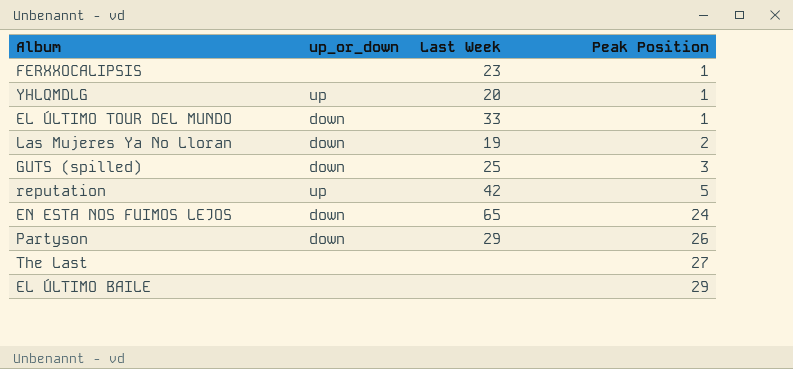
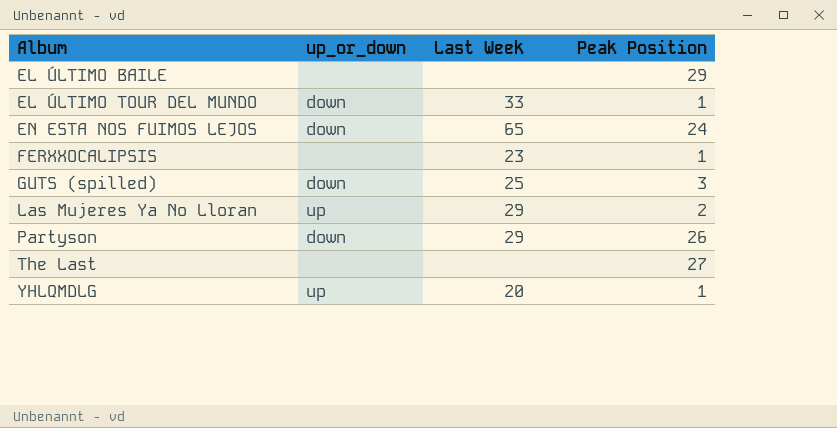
row order: Peak Position ascending -> Album ascending
row reputation: up | 42 | 5 -> none
Las Mujeres Ya No Lloran | up_or_down: down -> up
Las Mujeres Ya No Lloran | Last Week: 19 -> 29

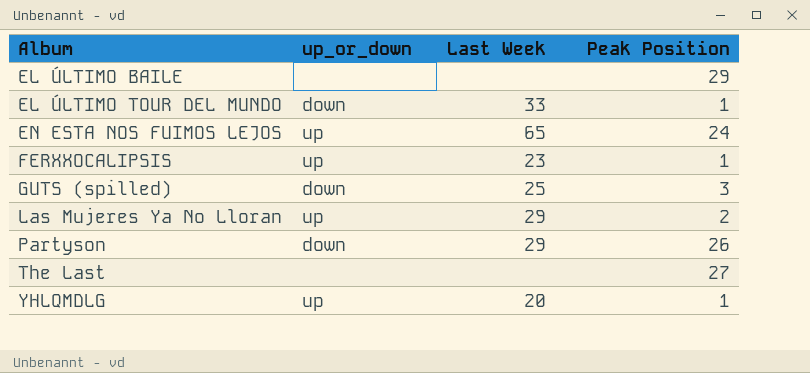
EN ESTA NOS FUIMOS LEJOS | up_or_down: down -> up
FERXXOCALIPSIS | up_or_down: none -> up

